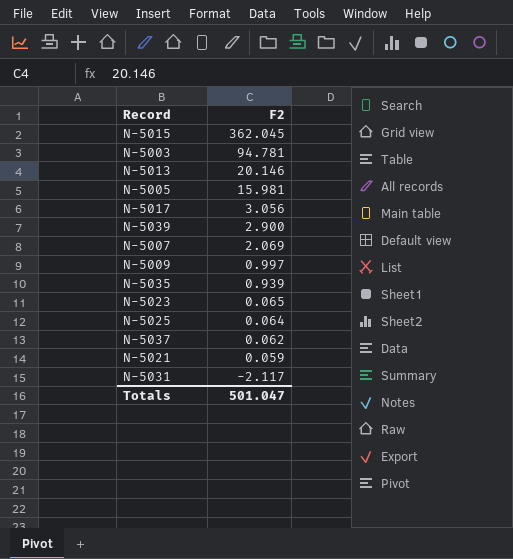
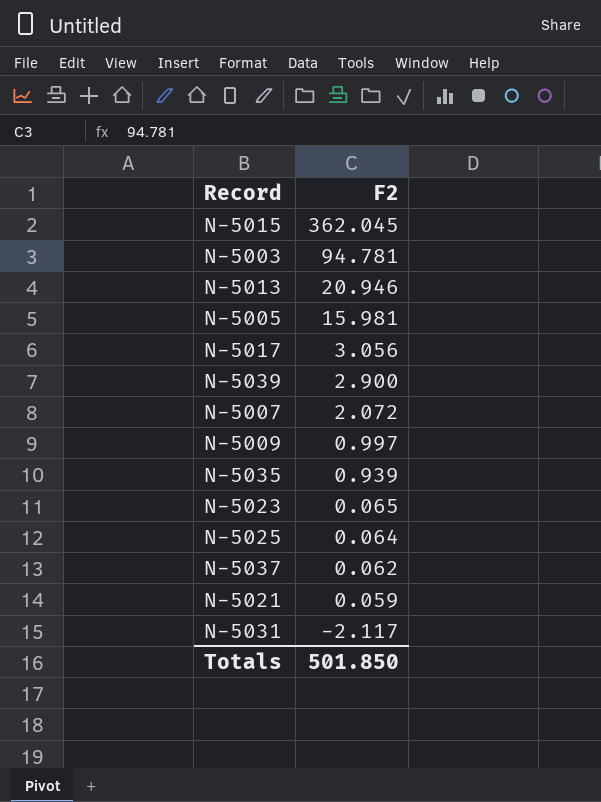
N-5013 | F2: 20.146 -> 20.946
N-5007 | F2: 2.069 -> 2.072
Totals | F2: 501.047 -> 501.850

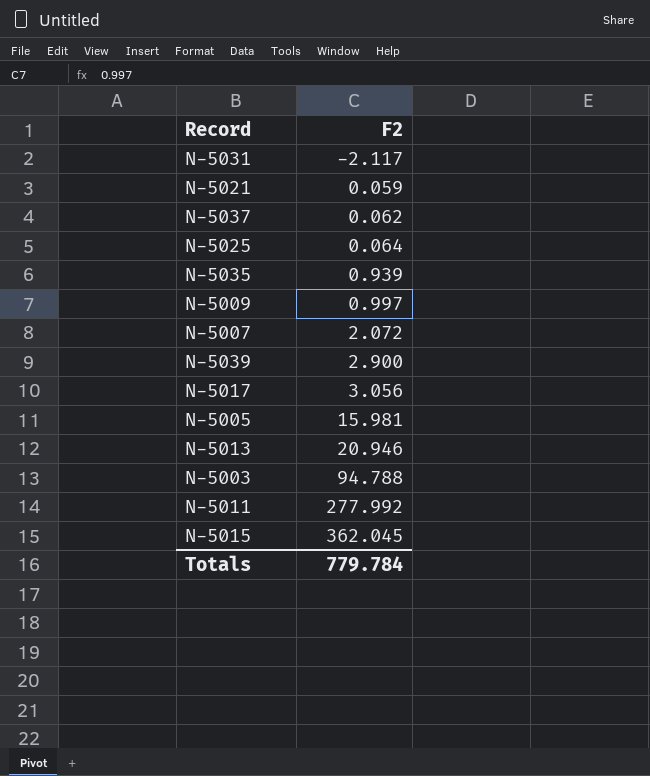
row order: F2 descending -> F2 ascending
row N-5023: 0.065 -> none
N-5003 | F2: 94.781 -> 94.788
row N-5011: none -> 277.992
Totals | F2: 501.850 -> 779.784

